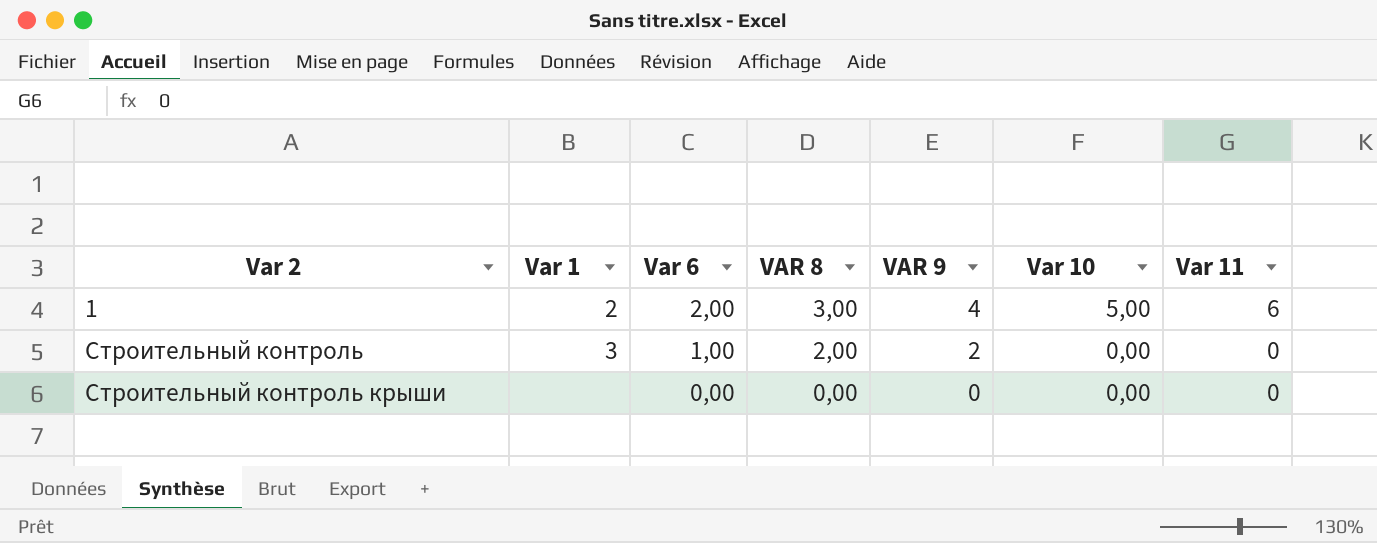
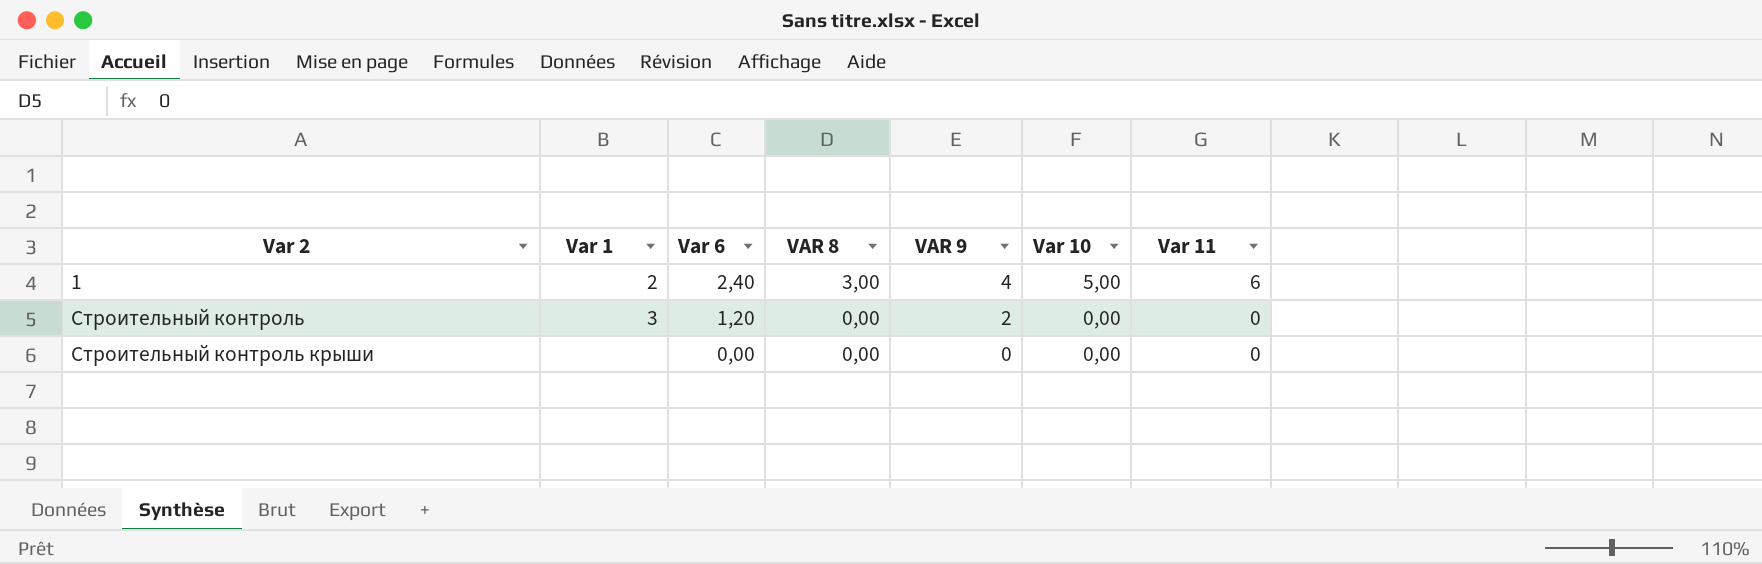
1 | Var 6: 2,00 -> 2,40
Строительный контроль | Var 6: 1,00 -> 1,20
Строительный контроль | VAR 8: 2,00 -> 0,00

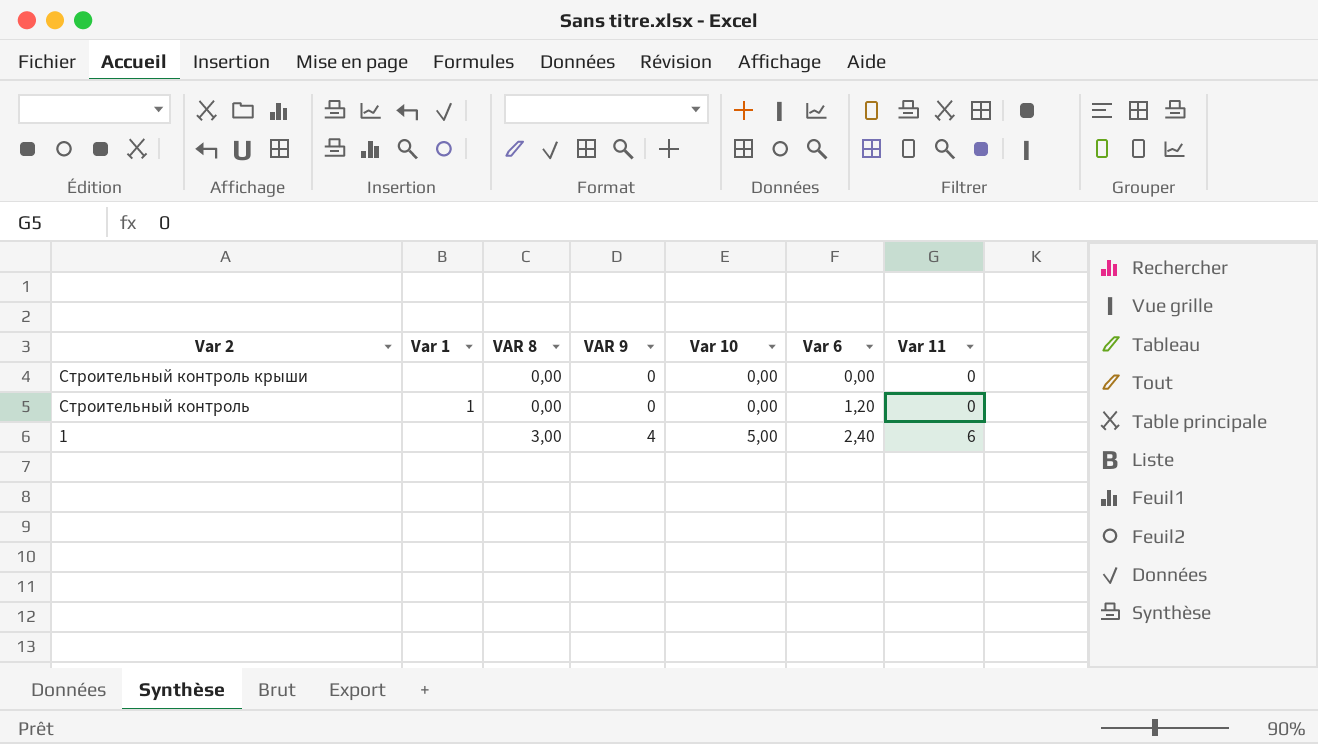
row order: Var 2 ascending -> Var 2 descending
column Var 6 | position: 3 -> 6
Строительный контроль | Var 1: 3 -> 1
Строительный контроль | VAR 9: 2 -> 0
1 | Var 1: 2 -> none

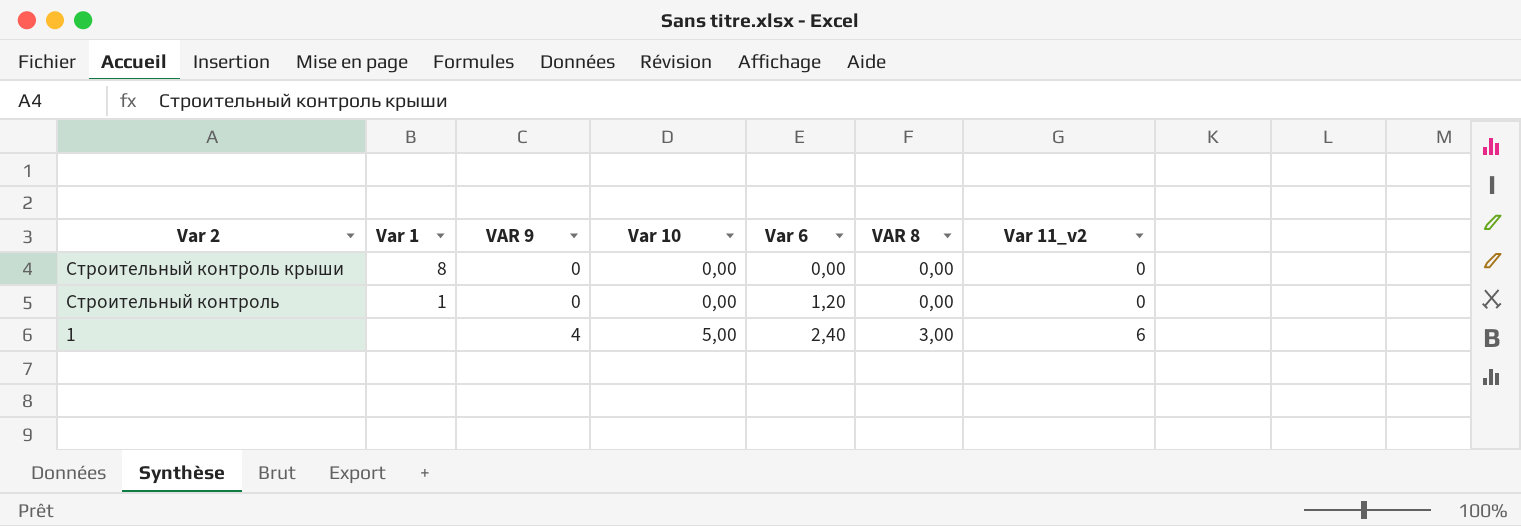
column VAR 8 | position: 3 -> 6
column name: Var 11 -> Var 11_v2
Строительный контроль крыши | Var 1: none -> 8

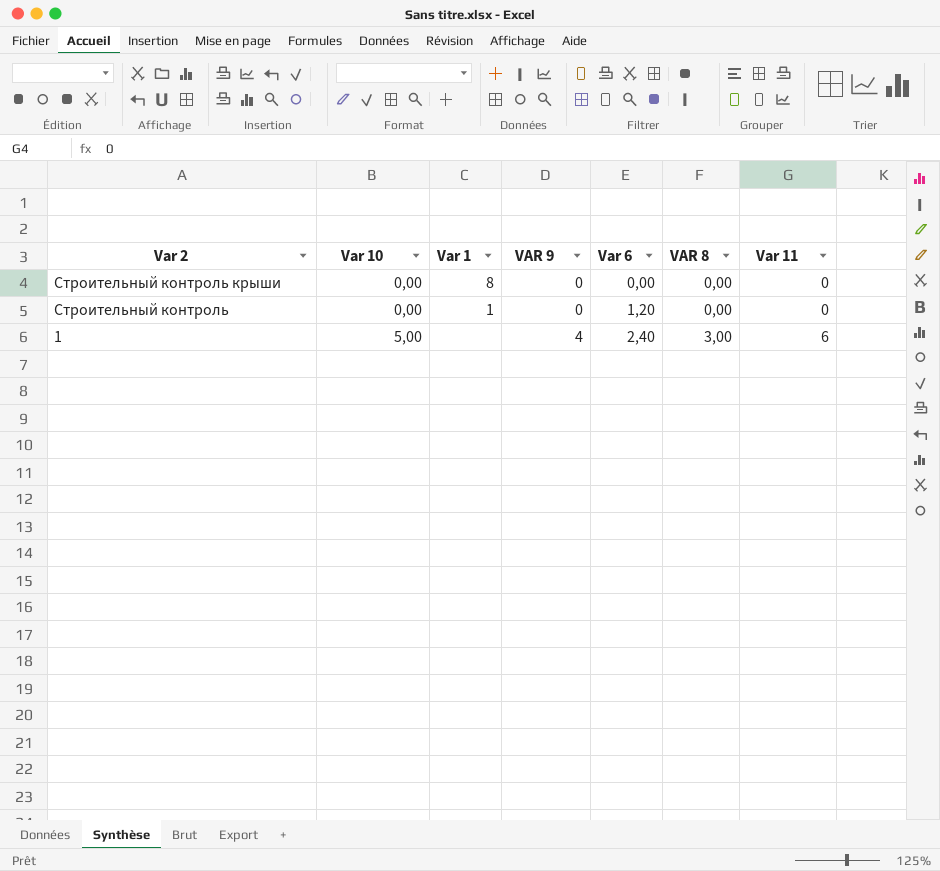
column Var 10 | position: 4 -> 2
column name: Var 11_v2 -> Var 11

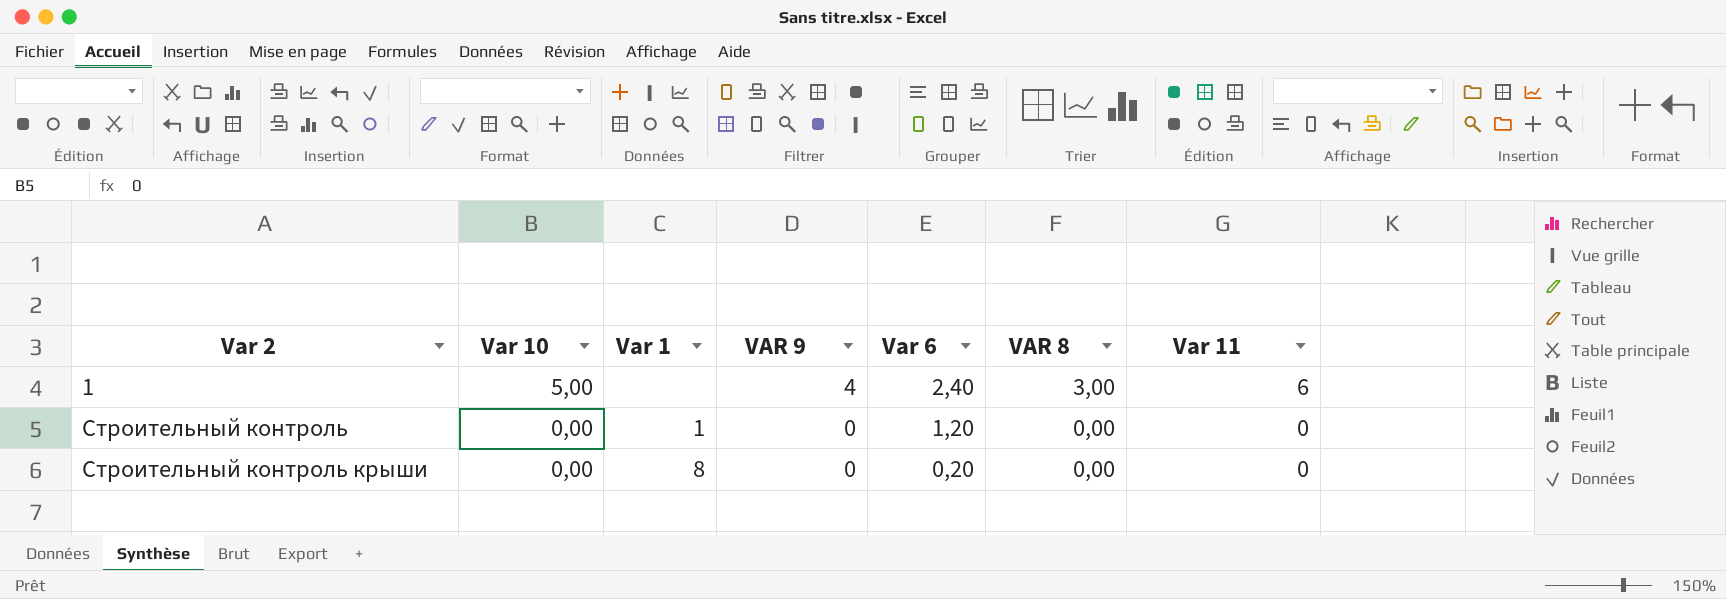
row order: Var 2 descending -> Var 2 ascending
Строительный контроль крыши | Var 6: 0,00 -> 0,20

